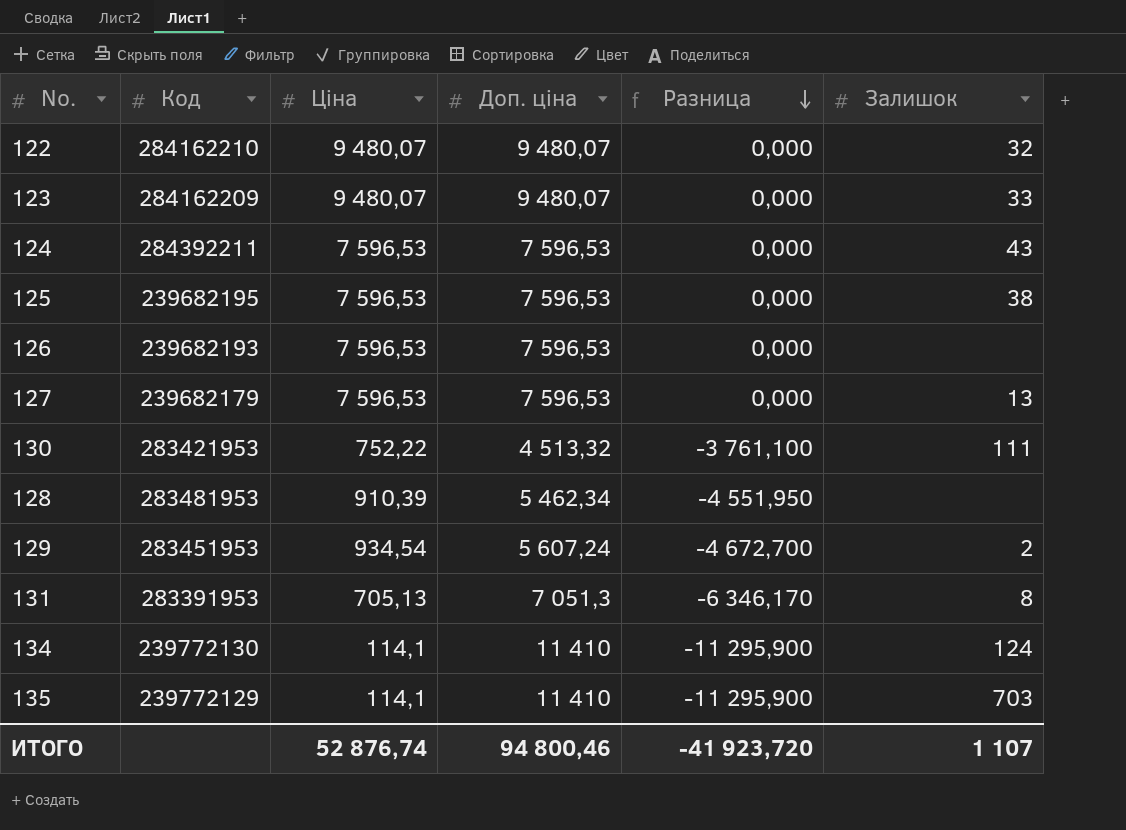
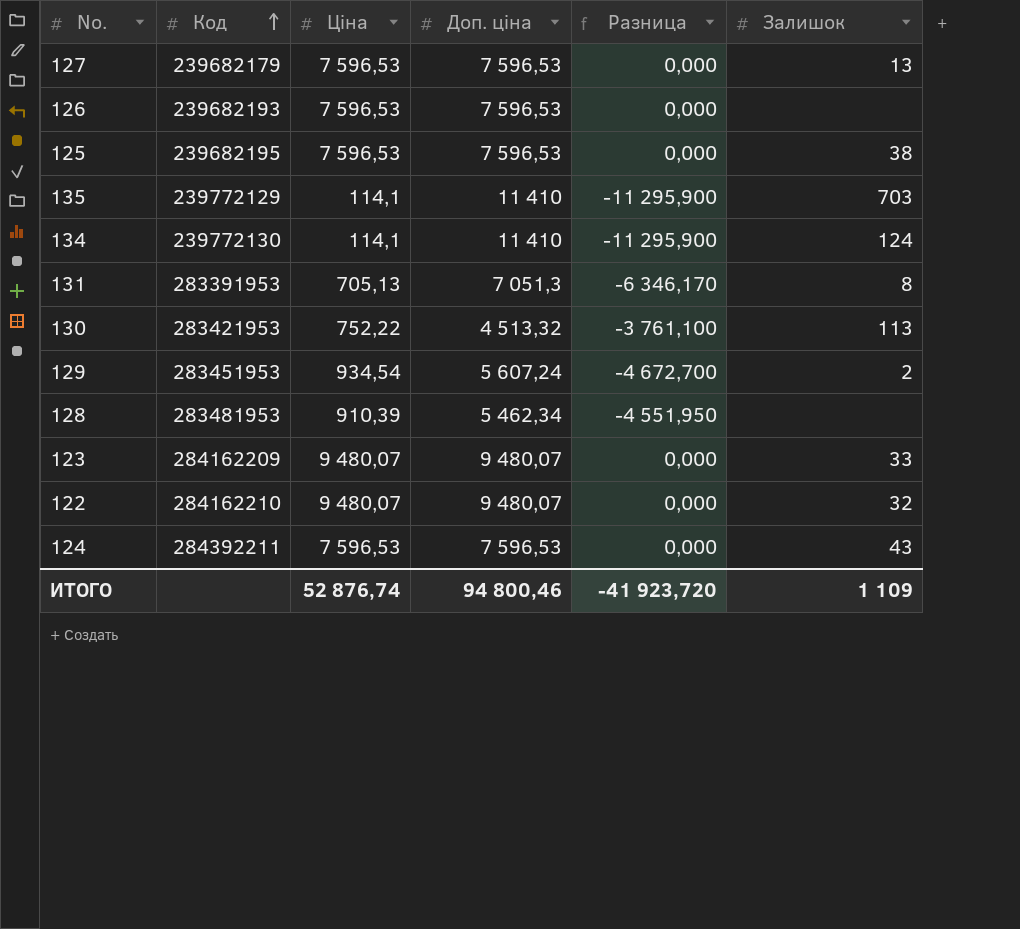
row order: Разница descending -> Код ascending
130 | Залишок: 111 -> 113
ИТОГО | Залишок: 1 107 -> 1 109

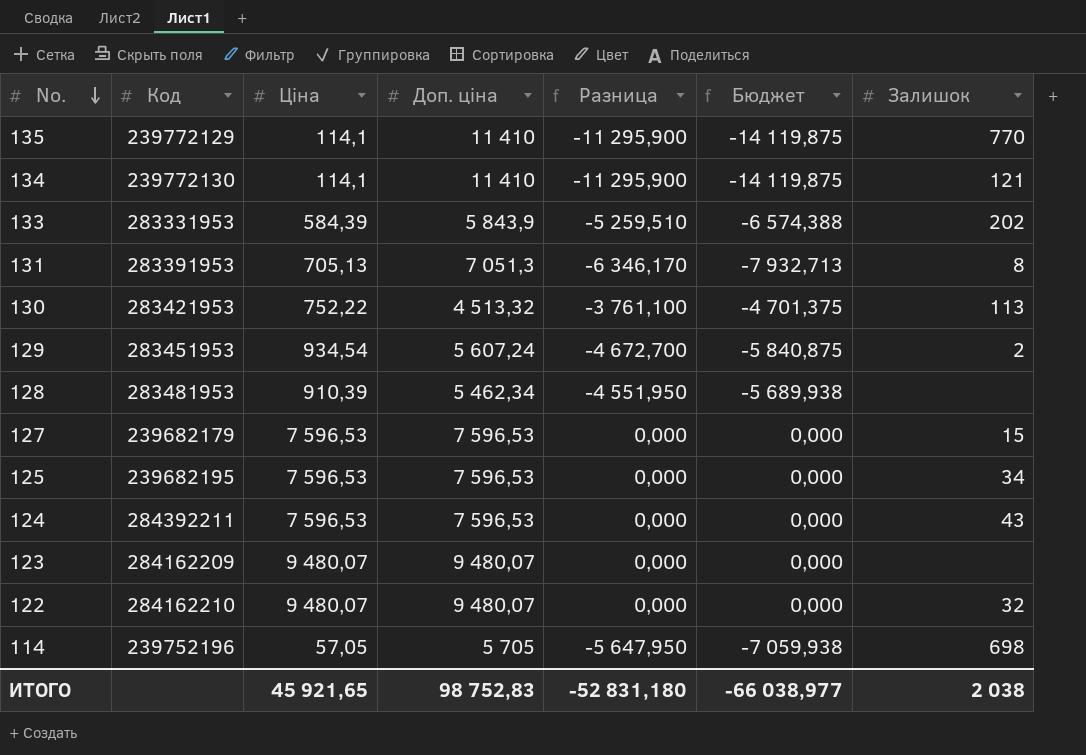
row order: Код ascending -> No. descending
column Бюджет | formula: none -> [Разница] * 1,25
row 126: 239682193 | 7 596,53 | 7 596,53 | 0,000 | none -> none
135 | Залишок: 703 -> 770
134 | Залишок: 124 -> 121
row 133: none -> 283331953 | 584,39 | 5 843,9 | -5 259,510 | -6 574,388 | 202
127 | Залишок: 13 -> 15
125 | Залишок: 38 -> 34
123 | Залишок: 33 -> none
row 114: none -> 239752196 | 57,05 | 5 705 | -5 647,950 | -7 059,938 | 698
ИТОГО | Ціна: 52 876,74 -> 45 921,65
ИТОГО | Доп. ціна: 94 800,46 -> 98 752,83
ИТОГО | Разница: -41 923,720 -> -52 831,180
ИТОГО | Залишок: 1 109 -> 2 038

